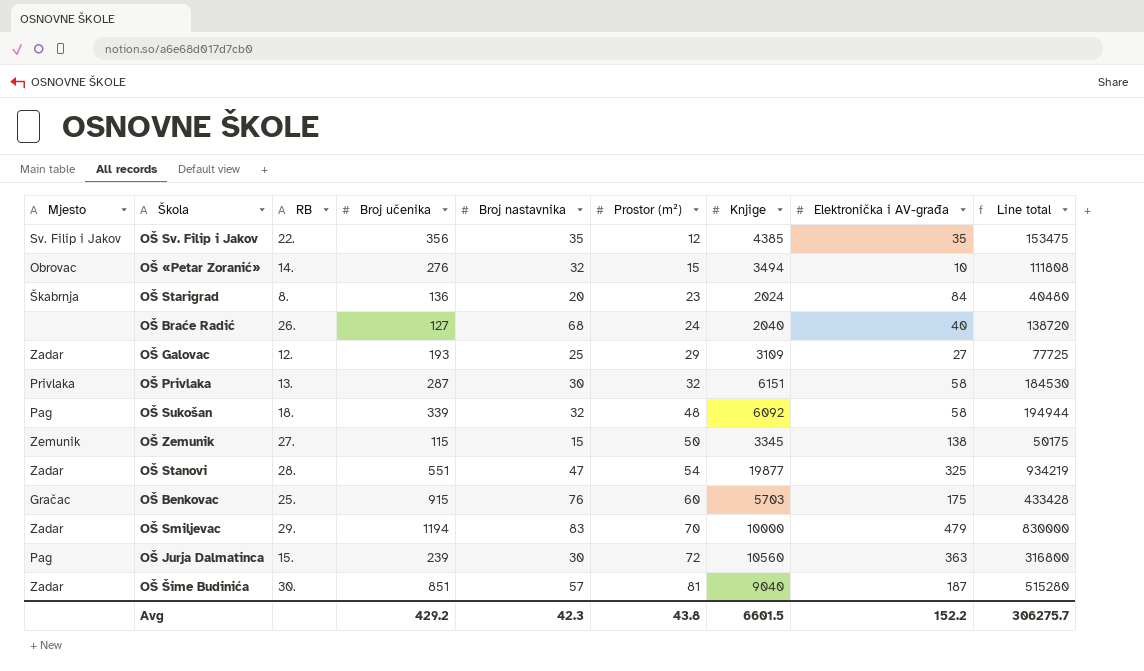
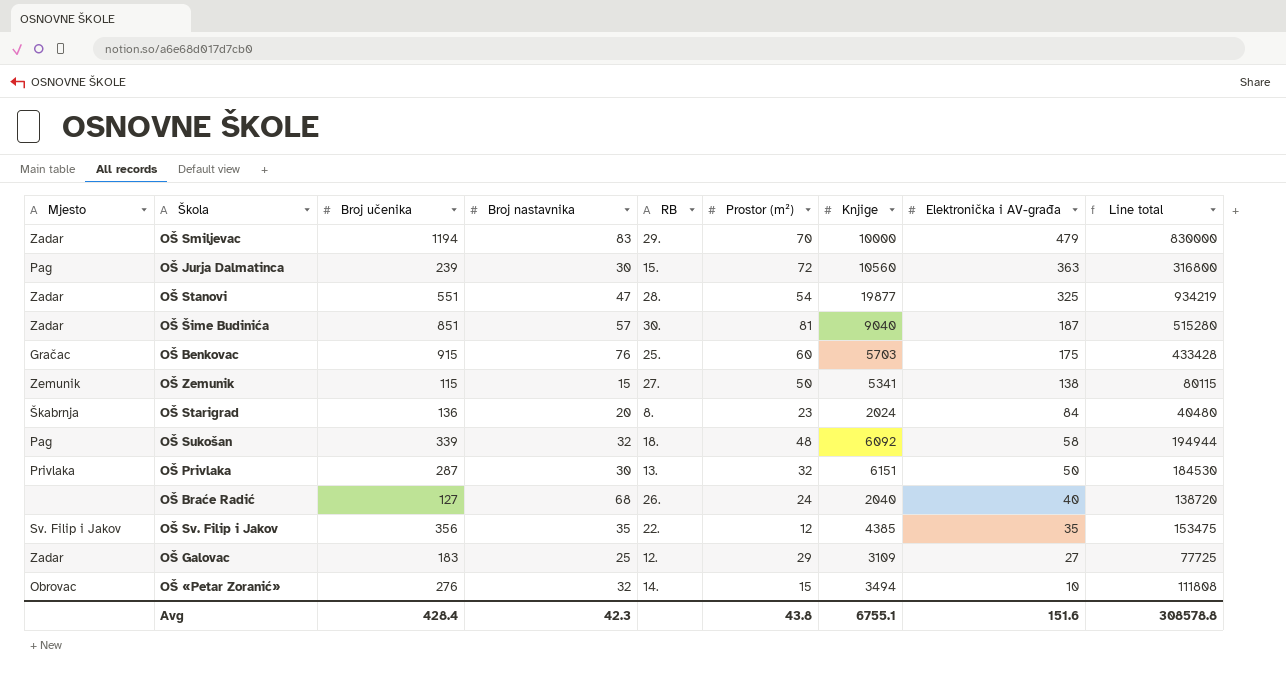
row order: Prostor (m²) ascending -> Elektronička i AV-građa descending
column RB | position: 3 -> 5
OŠ Zemunik | Knjige: 3345 -> 5341
OŠ Zemunik | Line total: 50175 -> 80115
OŠ Privlaka | Elektronička i AV-građa: 58 -> 50
OŠ Galovac | Broj učenika: 193 -> 183
Avg | Broj učenika: 429.2 -> 428.4
Avg | Knjige: 6601.5 -> 6755.1
Avg | Elektronička i AV-građa: 152.2 -> 151.6
Avg | Line total: 306275.7 -> 308578.8

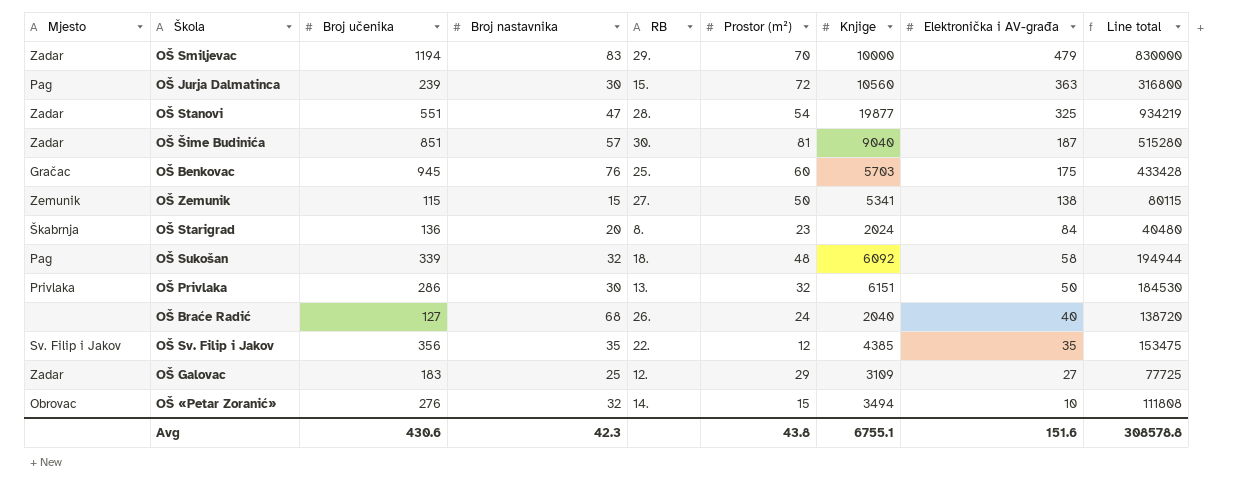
OŠ Benkovac | Broj učenika: 915 -> 945
OŠ Privlaka | Broj učenika: 287 -> 286
Avg | Broj učenika: 428.4 -> 430.6

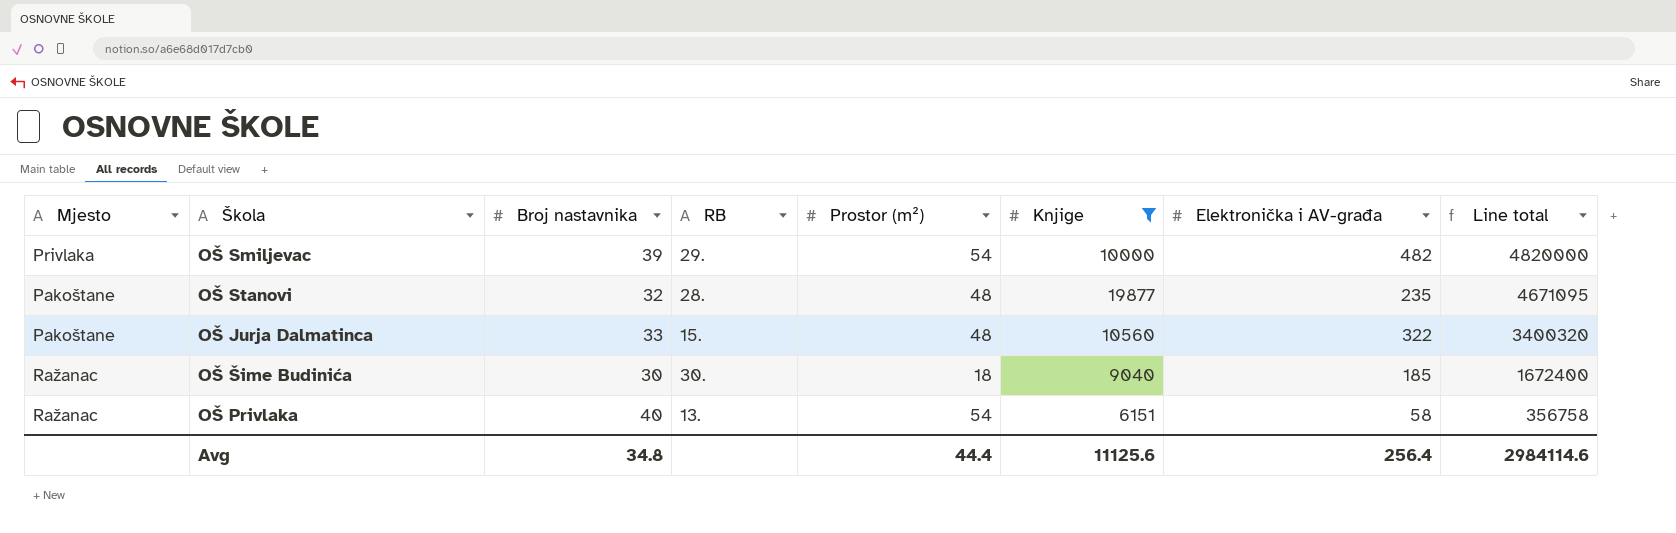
filter: none -> Knjige >= 6151
row order: Elektronička i AV-građa descending -> Line total descending
column Broj učenika | position: 3 -> none
column Line total | formula: [Broj nastavnika] * [Knjige] -> [Knjige] * [Elektronička i AV-građa]
OŠ Smiljevac | Mjesto: Zadar -> Privlaka
OŠ Smiljevac | Broj nastavnika: 83 -> 39
OŠ Smiljevac | Prostor (m²): 70 -> 54
OŠ Smiljevac | Elektronička i AV-građa: 479 -> 482
OŠ Stanovi | Mjesto: Zadar -> Pakoštane
OŠ Stanovi | Broj nastavnika: 47 -> 32
OŠ Stanovi | Prostor (m²): 54 -> 48
OŠ Stanovi | Elektronička i AV-građa: 325 -> 235
OŠ Jurja Dalmatinca | Mjesto: Pag -> Pakoštane
OŠ Jurja Dalmatinca | Broj nastavnika: 30 -> 33
OŠ Jurja Dalmatinca | Prostor (m²): 72 -> 48
OŠ Jurja Dalmatinca | Elektronička i AV-građa: 363 -> 322
OŠ Šime Budinića | Mjesto: Zadar -> Ražanac
OŠ Šime Budinića | Broj nastavnika: 57 -> 30
OŠ Šime Budinića | Prostor (m²): 81 -> 18
OŠ Šime Budinića | Elektronička i AV-građa: 187 -> 185
OŠ Privlaka | Mjesto: Privlaka -> Ražanac
OŠ Privlaka | Broj nastavnika: 30 -> 40
OŠ Privlaka | Prostor (m²): 32 -> 54
OŠ Privlaka | Elektronička i AV-građa: 50 -> 58
Avg | Broj nastavnika: 42.3 -> 34.8
Avg | Prostor (m²): 43.8 -> 44.4
Avg | Knjige: 6755.1 -> 11125.6
Avg | Elektronička i AV-građa: 151.6 -> 256.4
Avg | Line total: 308578.8 -> 2984114.6

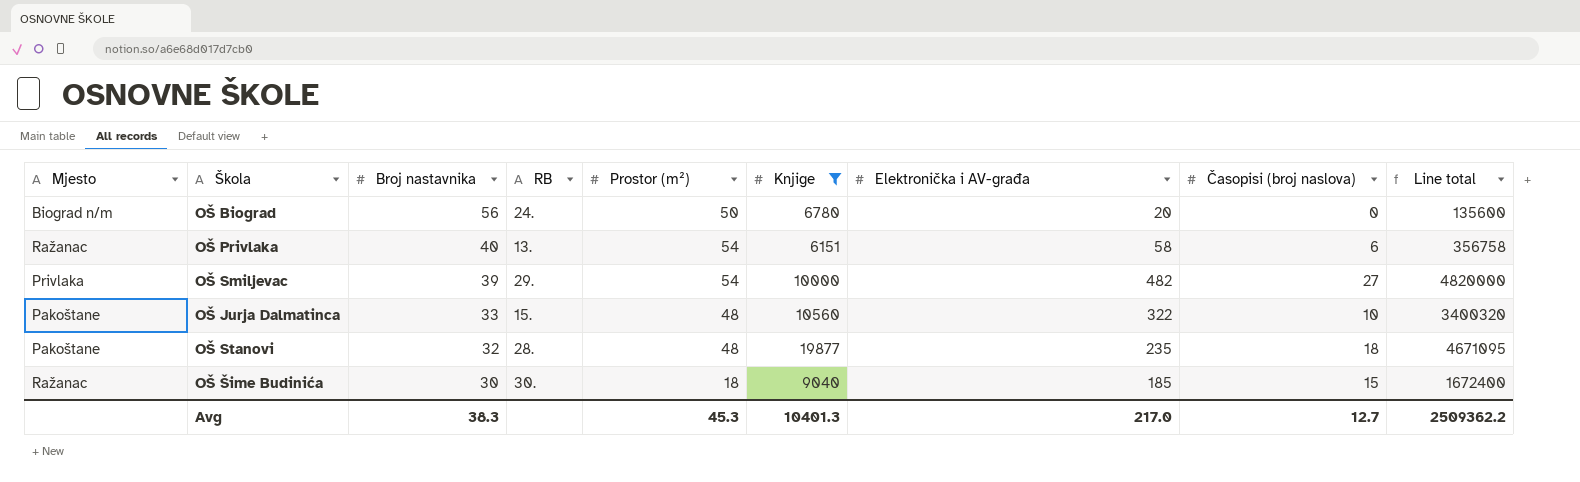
row order: Line total descending -> Broj nastavnika descending
column Časopisi (broj naslova) | position: none -> 8
row OŠ Biograd: none -> Biograd n/m | 56 | 24. | 50 | 6780 | 20 | 0 | 135600
Avg | Broj nastavnika: 34.8 -> 38.3
Avg | Prostor (m²): 44.4 -> 45.3
Avg | Knjige: 11125.6 -> 10401.3
Avg | Elektronička i AV-građa: 256.4 -> 217.0
Avg | Line total: 2984114.6 -> 2509362.2

